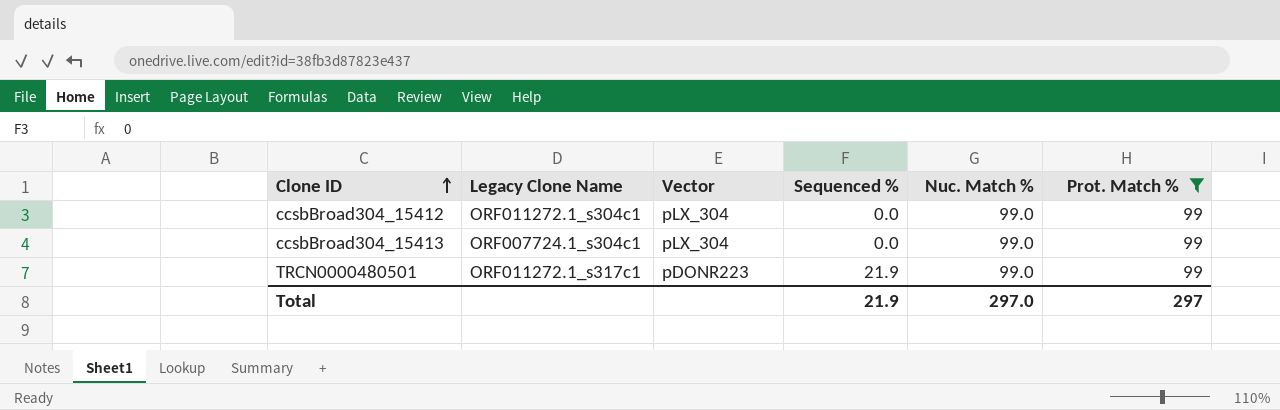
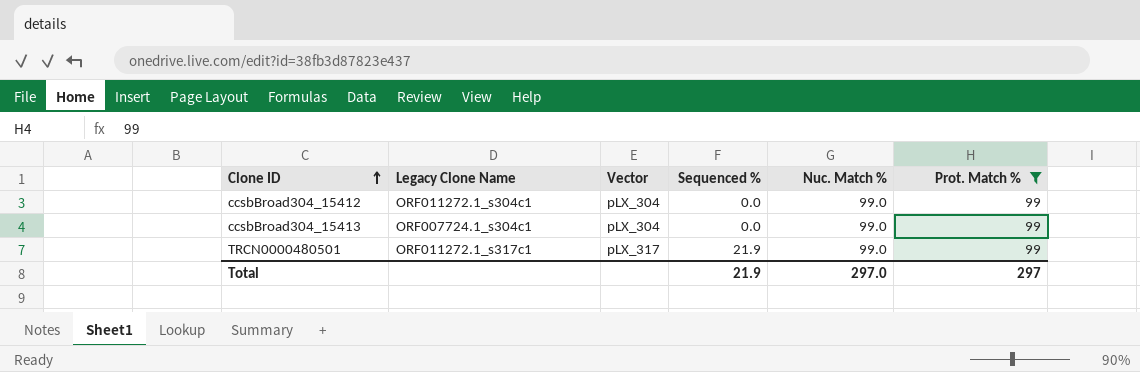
TRCN0000480501 | Vector: pDONR223 -> pLX_317

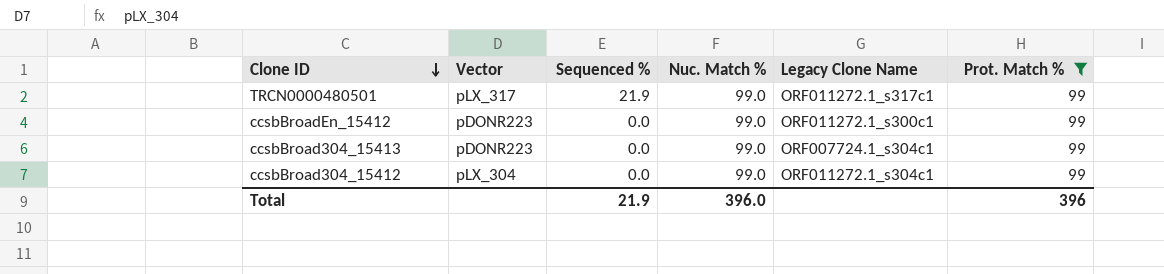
row order: Clone ID ascending -> Clone ID descending
column Legacy Clone Name | position: 2 -> 5
row ccsbBroadEn_15412: none -> pDONR223 | 0.0 | 99.0 | ORF011272.1_s300c1 | 99
ccsbBroad304_15413 | Vector: pLX_304 -> pDONR223
Total | Nuc. Match %: 297.0 -> 396.0
Total | Prot. Match %: 297 -> 396

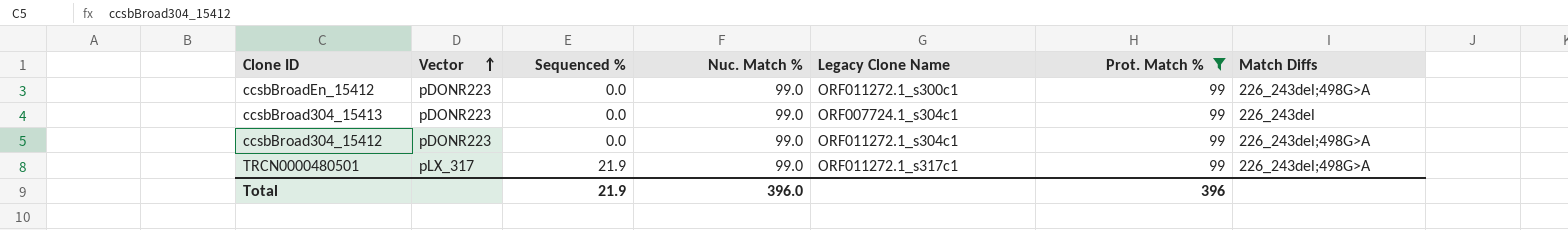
row order: Clone ID descending -> Vector ascending
column Match Diffs | position: none -> 7
ccsbBroad304_15412 | Vector: pLX_304 -> pDONR223

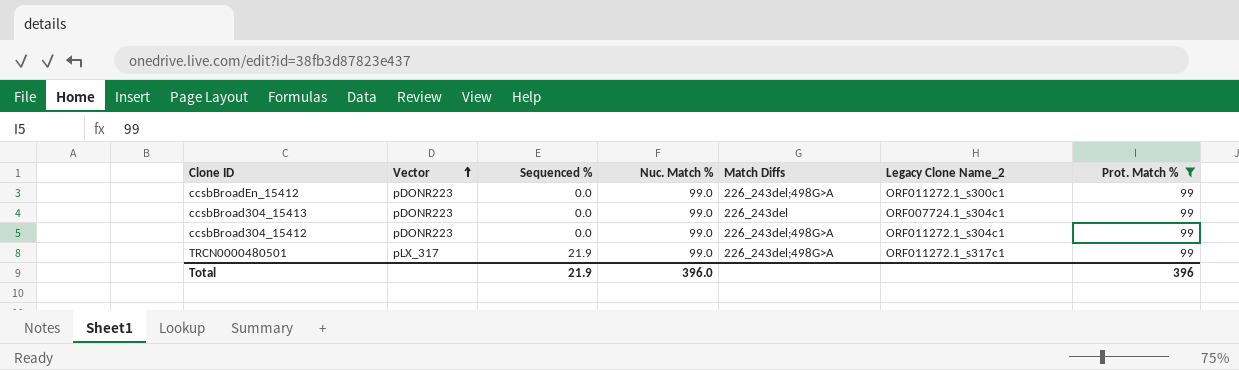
column Match Diffs | position: 7 -> 5
column name: Legacy Clone Name -> Legacy Clone Name_2

